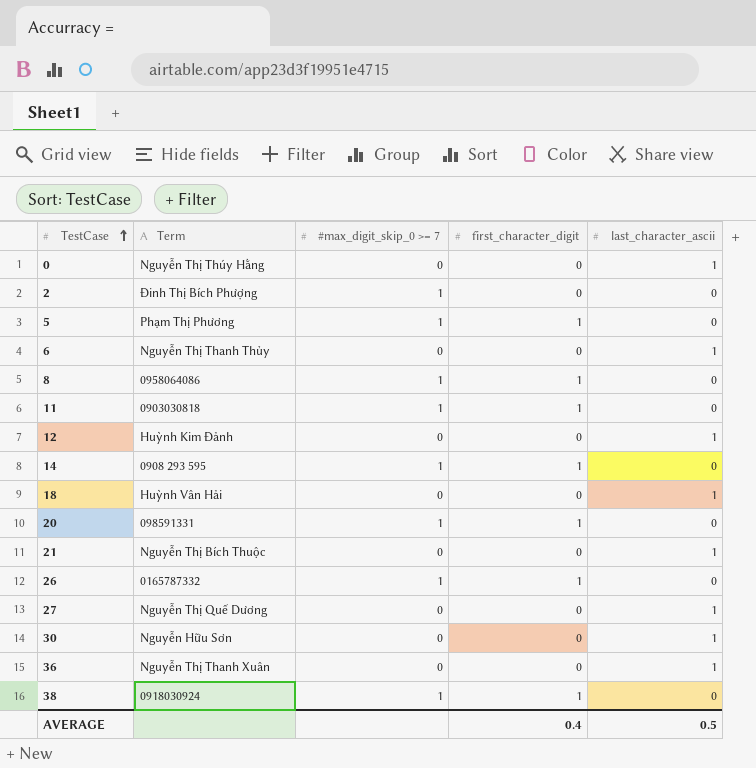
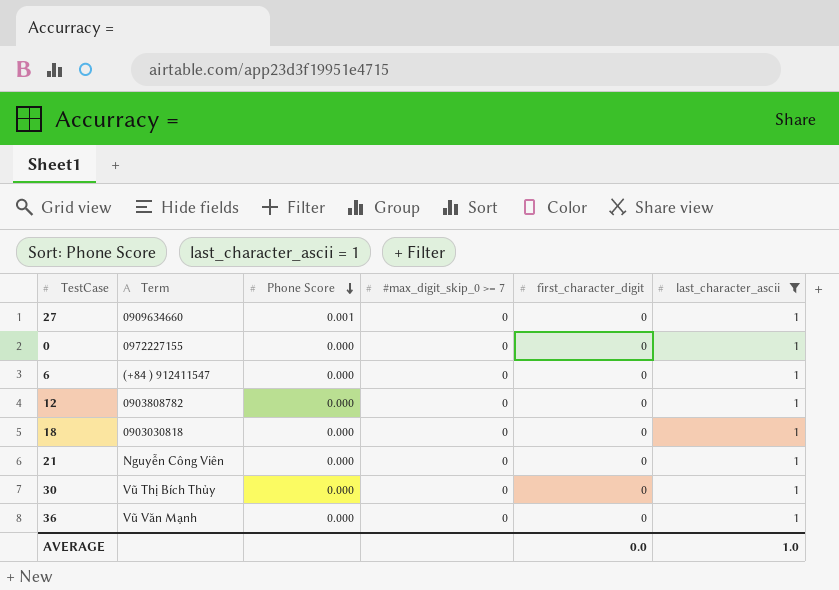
filter: none -> last_character_ascii = 1
row order: TestCase ascending -> Phone Score descending
column Phone Score | position: none -> 3
27 | Term: Nguyễn Thị Quế Dương -> 0909634660
0 | Term: Nguyễn Thị Thúy Hằng -> 0972227155
6 | Term: Nguyễn Thị Thanh Thủy -> (+84 ) 912411547
12 | Term: Huỳnh Kim Đảnh -> 0903808782
18 | Term: Huỳnh Vân Hải -> 0903030818
21 | Term: Nguyễn Thị Bích Thuộc -> Nguyễn Công Viên
30 | Term: Nguyễn Hữu Sơn -> Vũ Thị Bích Thủy
36 | Term: Nguyễn Thị Thanh Xuân -> Vũ Văn Mạnh
AVERAGE | first_character_digit: 0.4 -> 0.0
AVERAGE | last_character_ascii: 0.5 -> 1.0

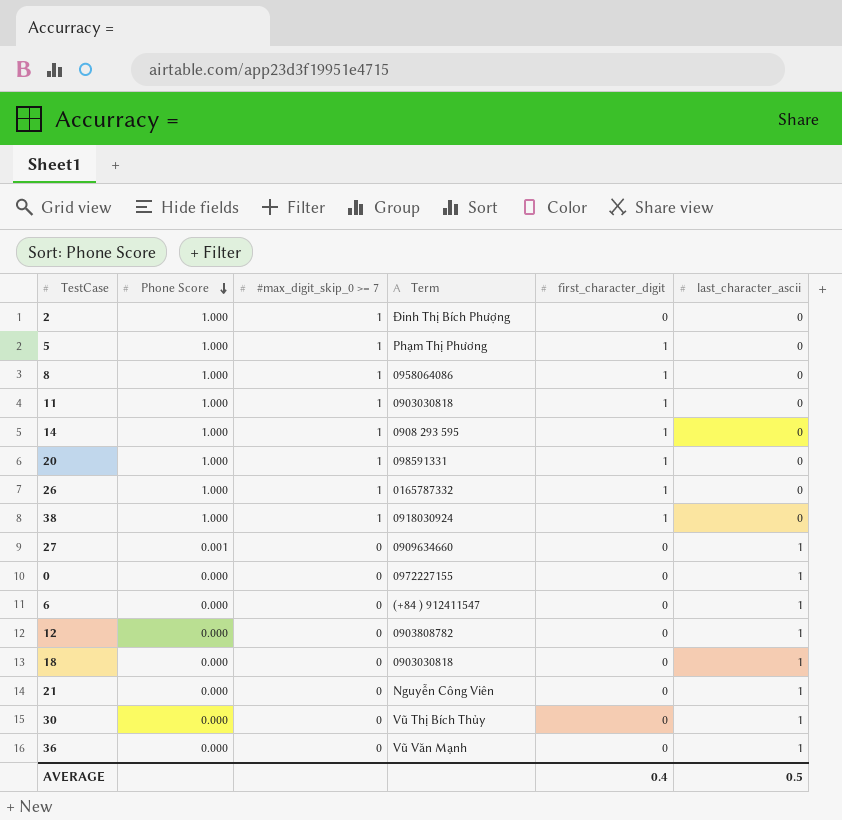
filter: last_character_ascii = 1 -> none
column Term | position: 2 -> 4
AVERAGE | first_character_digit: 0.0 -> 0.4
AVERAGE | last_character_ascii: 1.0 -> 0.5

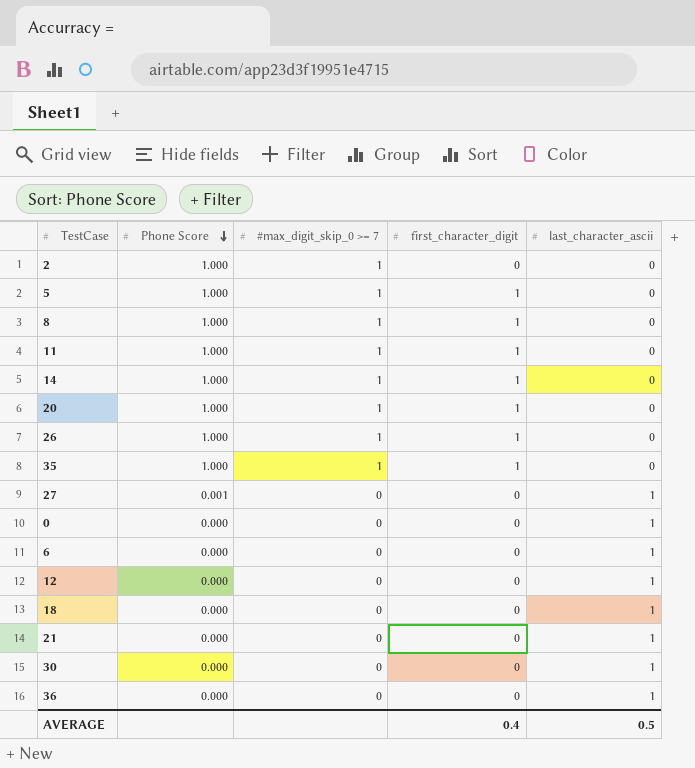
column Term | position: 4 -> none
row 38: 1.000 | 1 | 0918030924 | 1 | 0 -> none
row 35: none -> 1.000 | 1 | 1 | 0

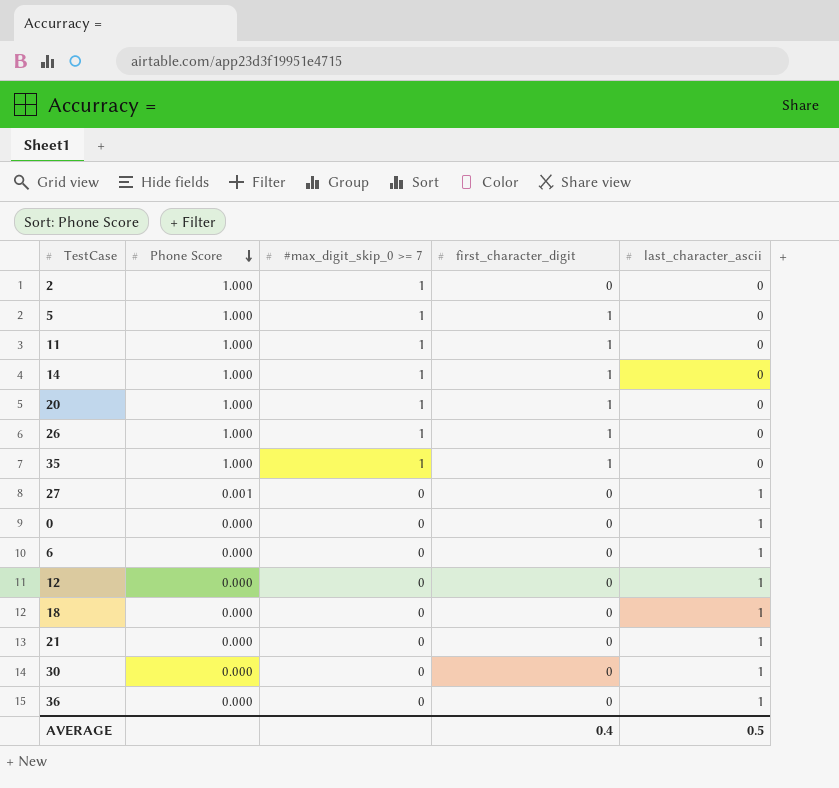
row 8: 1.000 | 1 | 1 | 0 -> none

